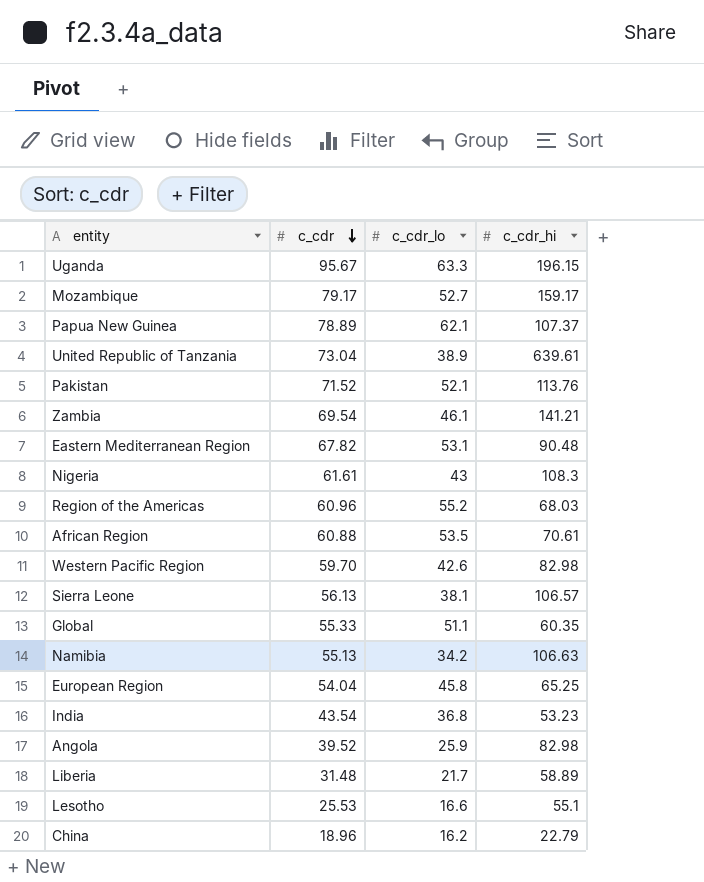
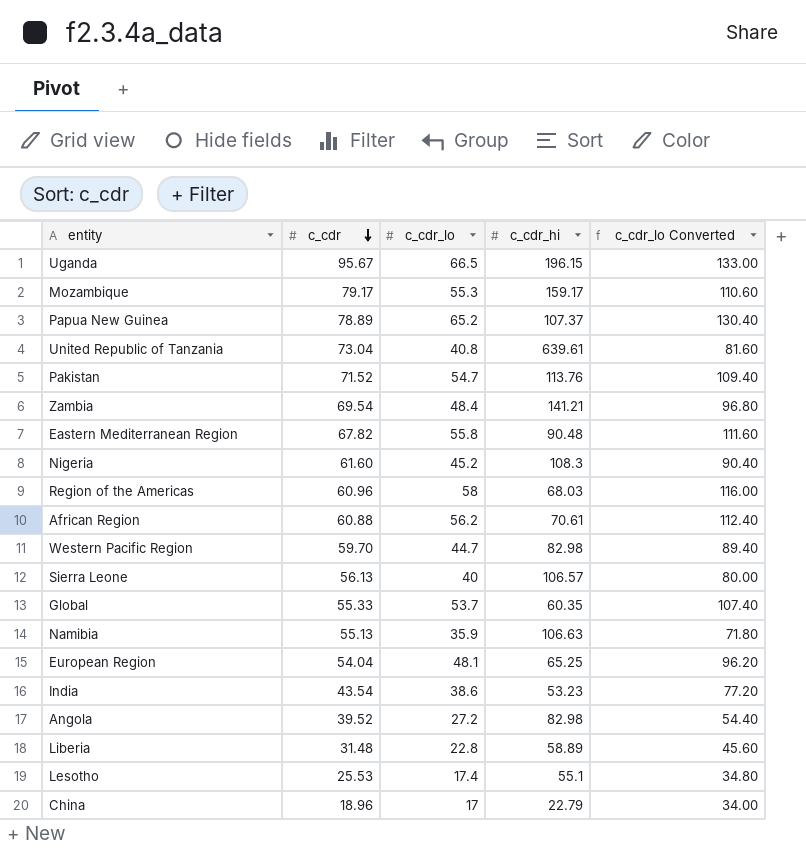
column c_cdr_lo Converted | formula: none -> [c_cdr_lo] * 2
Uganda | c_cdr_lo: 63.3 -> 66.5
Mozambique | c_cdr_lo: 52.7 -> 55.3
Papua New Guinea | c_cdr_lo: 62.1 -> 65.2
United Republic of Tanzania | c_cdr_lo: 38.9 -> 40.8
Pakistan | c_cdr_lo: 52.1 -> 54.7
Zambia | c_cdr_lo: 46.1 -> 48.4
Eastern Mediterranean Region | c_cdr_lo: 53.1 -> 55.8
Nigeria | c_cdr: 61.61 -> 61.60
Nigeria | c_cdr_lo: 43 -> 45.2
Region of the Americas | c_cdr_lo: 55.2 -> 58
African Region | c_cdr_lo: 53.5 -> 56.2
Western Pacific Region | c_cdr_lo: 42.6 -> 44.7
Sierra Leone | c_cdr_lo: 38.1 -> 40
Global | c_cdr_lo: 51.1 -> 53.7
Namibia | c_cdr_lo: 34.2 -> 35.9
European Region | c_cdr_lo: 45.8 -> 48.1
India | c_cdr_lo: 36.8 -> 38.6
Angola | c_cdr_lo: 25.9 -> 27.2
Liberia | c_cdr_lo: 21.7 -> 22.8
Lesotho | c_cdr_lo: 16.6 -> 17.4
China | c_cdr_lo: 16.2 -> 17

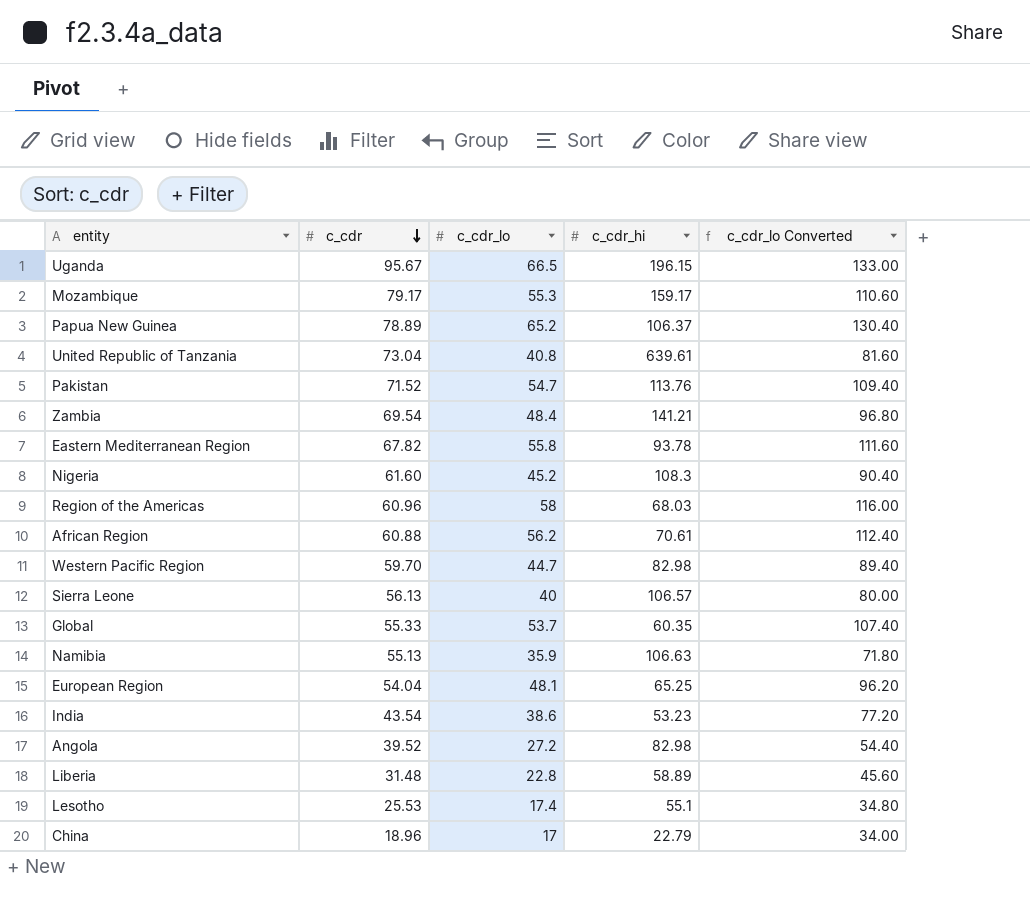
Papua New Guinea | c_cdr_hi: 107.37 -> 106.37
Eastern Mediterranean Region | c_cdr_hi: 90.48 -> 93.78

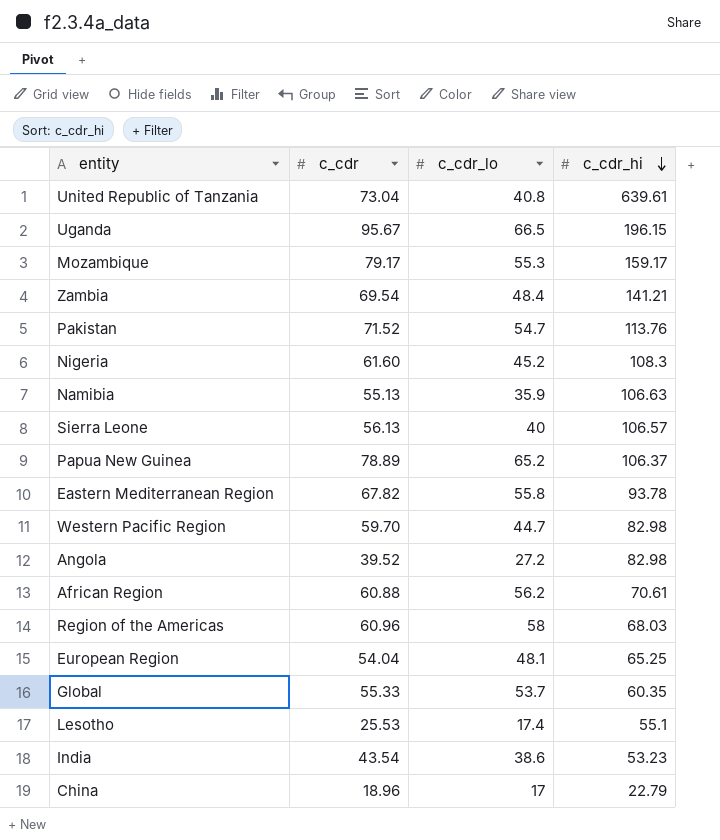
row order: c_cdr descending -> c_cdr_hi descending
column c_cdr_lo Converted | formula: [c_cdr_lo] * 2 -> none
row Liberia: 31.48 | 22.8 | 58.89 | 45.60 -> none

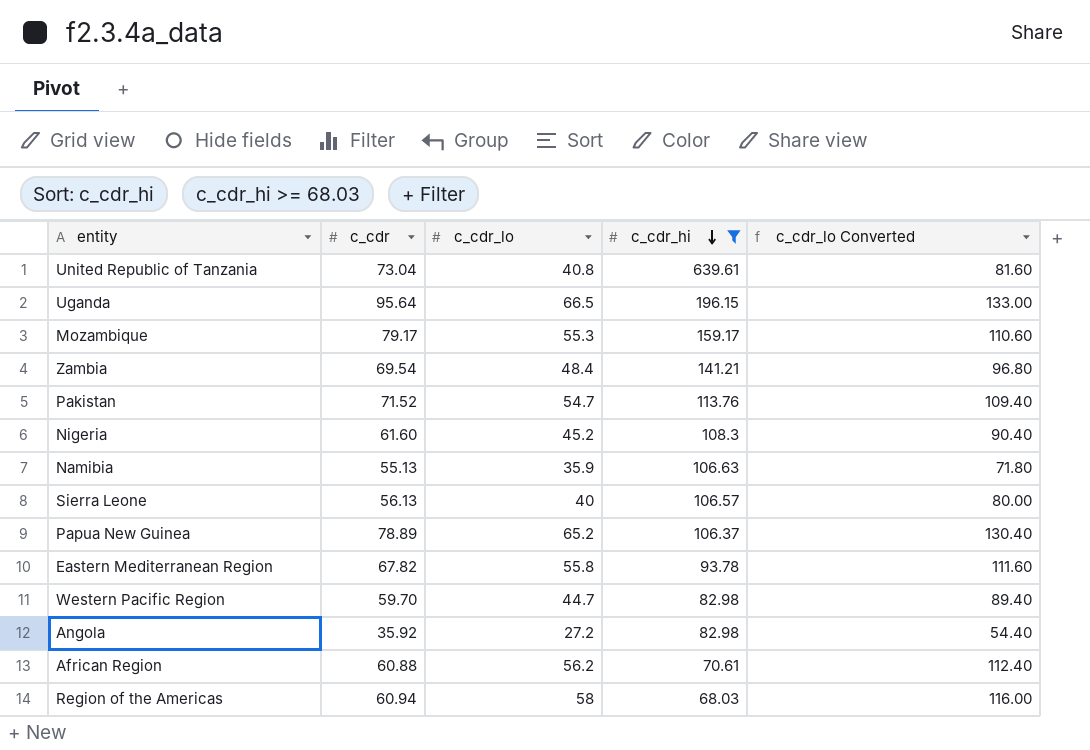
filter: none -> c_cdr_hi >= 68.03
column c_cdr_lo Converted | formula: none -> [c_cdr_lo] * 2
Uganda | c_cdr: 95.67 -> 95.64
Angola | c_cdr: 39.52 -> 35.92
Region of the Americas | c_cdr: 60.96 -> 60.94

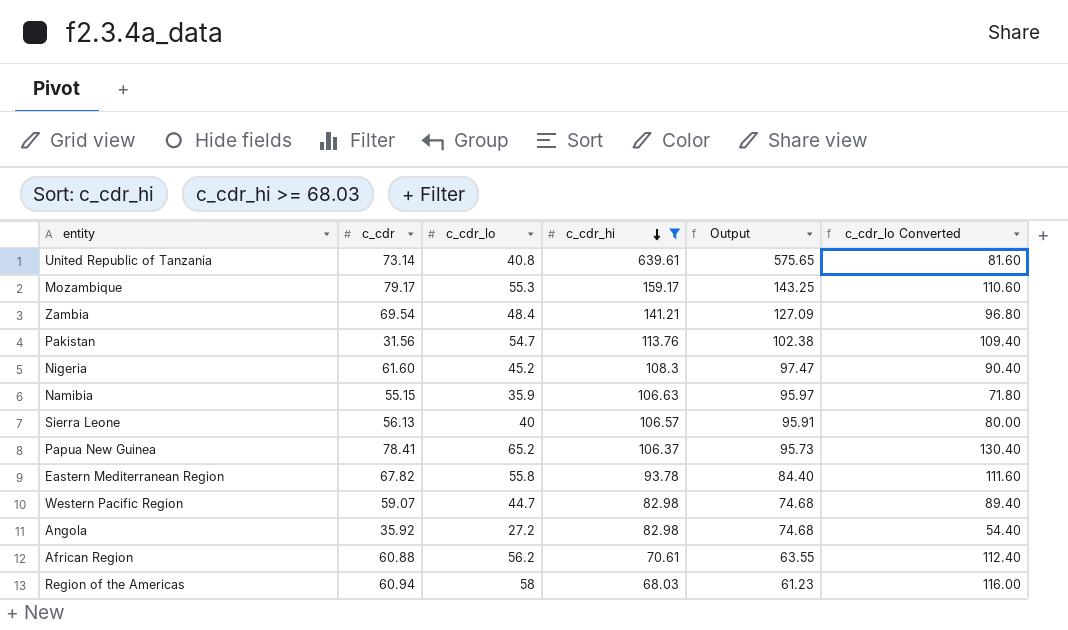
column Output | formula: none -> [c_cdr_hi] * 0.9
row Uganda: 95.64 | 66.5 | 196.15 | 133.00 -> none
United Republic of Tanzania | c_cdr: 73.04 -> 73.14
Pakistan | c_cdr: 71.52 -> 31.56
Namibia | c_cdr: 55.13 -> 55.15
Papua New Guinea | c_cdr: 78.89 -> 78.41
Western Pacific Region | c_cdr: 59.70 -> 59.07

